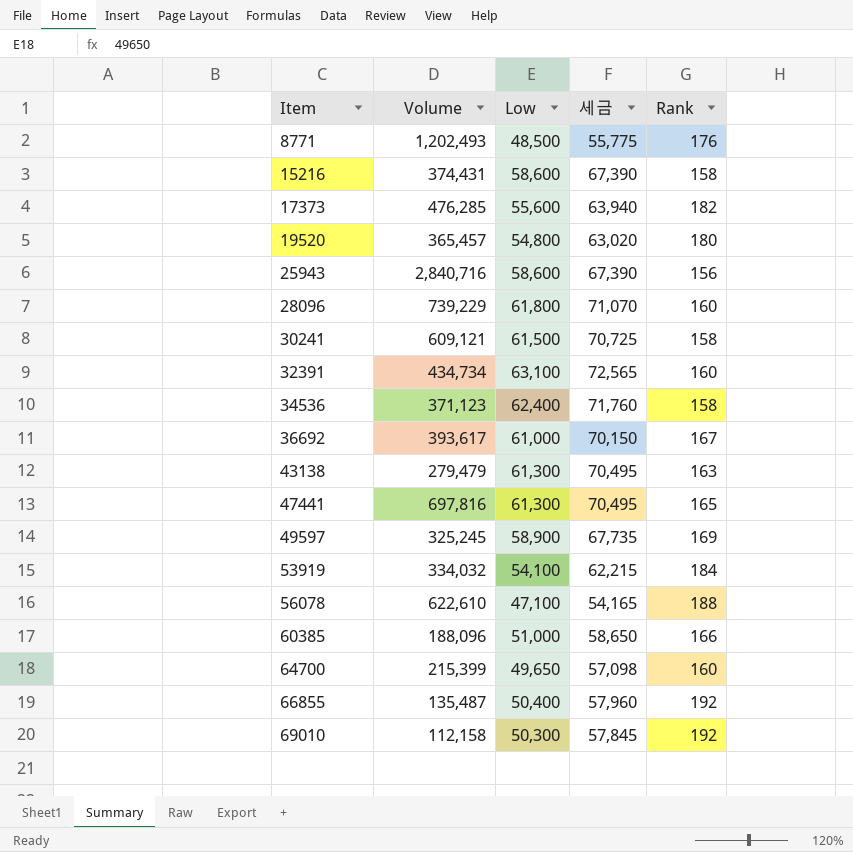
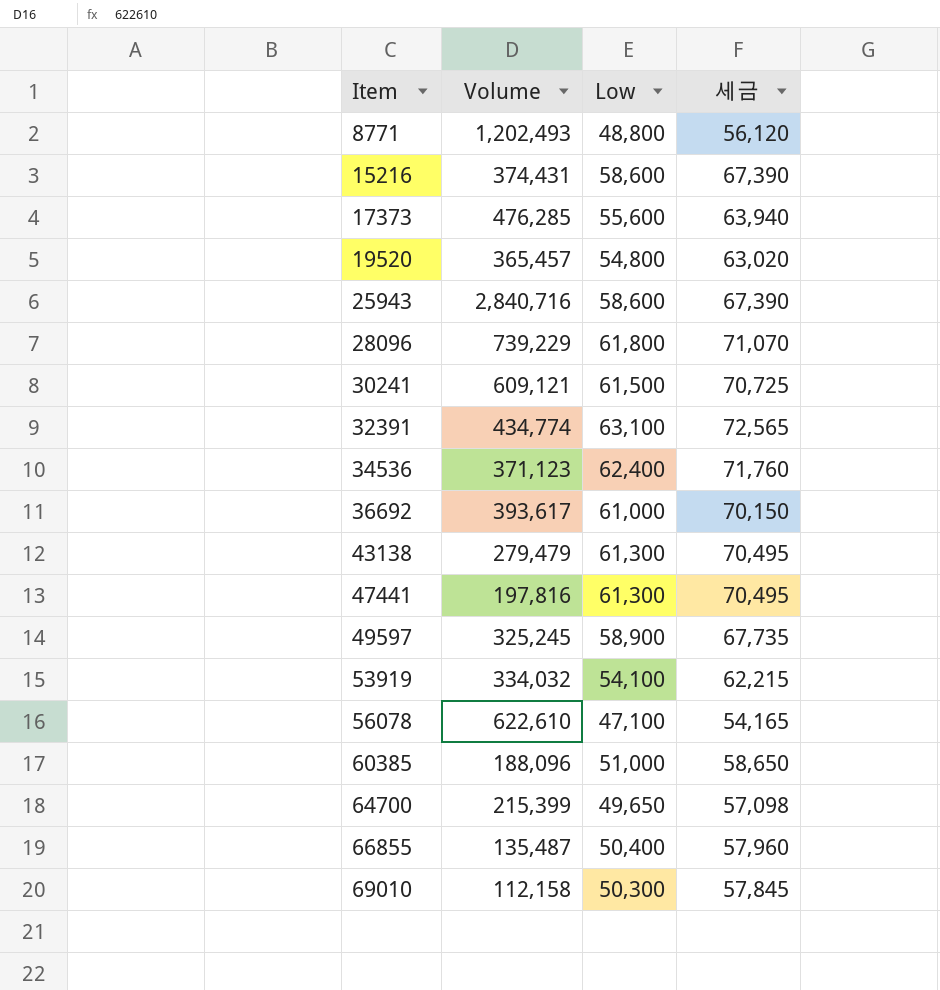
column Rank | position: 5 -> none
8771 | Low: 48,500 -> 48,800
8771 | 세금: 55,775 -> 56,120
32391 | Volume: 434,734 -> 434,774
47441 | Volume: 697,816 -> 197,816

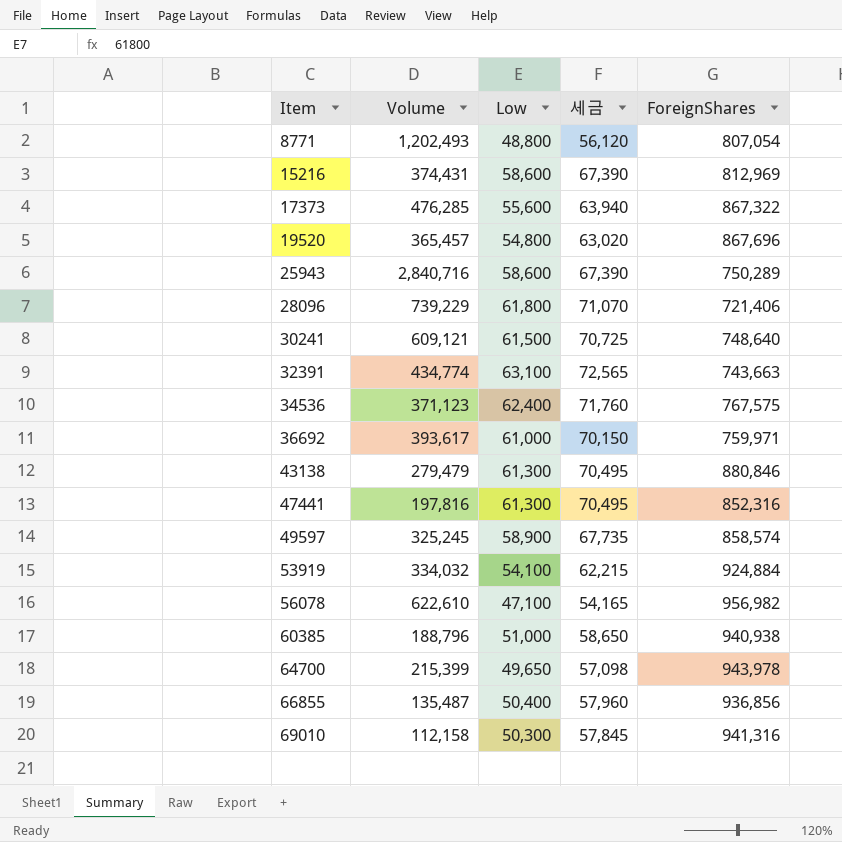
column ForeignShares | position: none -> 5
60385 | Volume: 188,096 -> 188,796

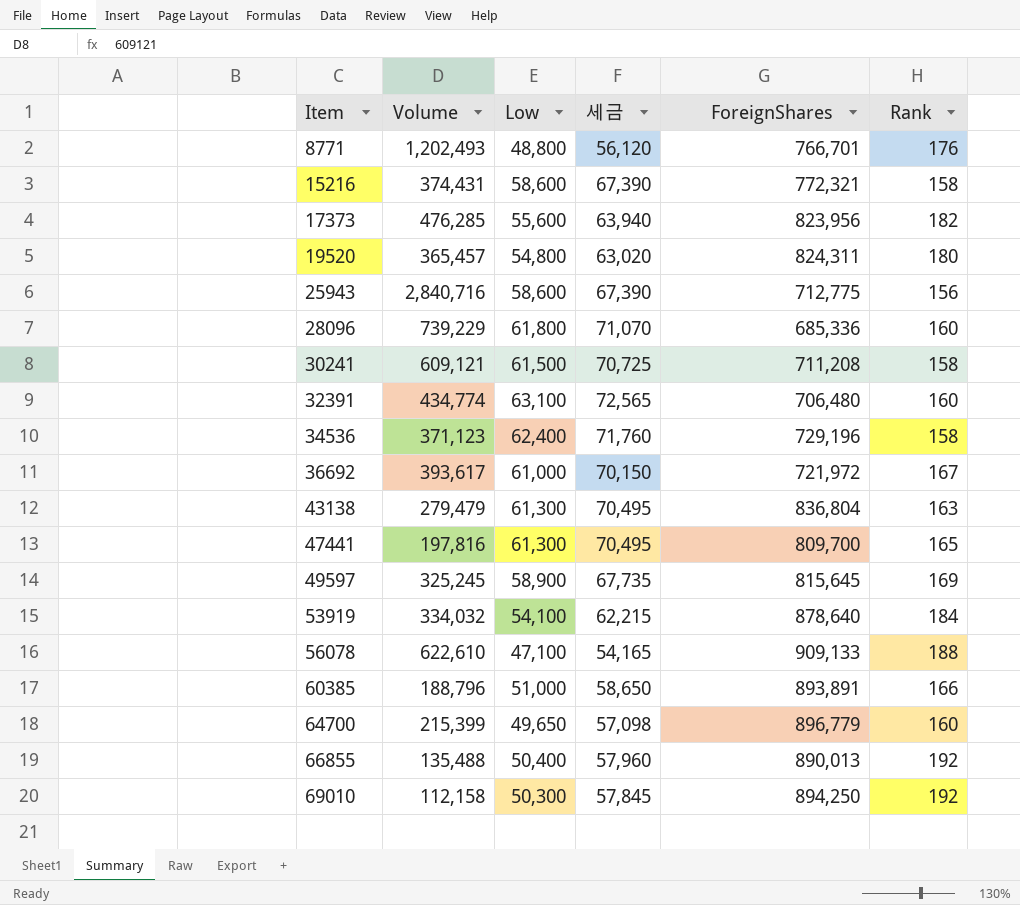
column Rank | position: none -> 6
8771 | ForeignShares: 807,054 -> 766,701
15216 | ForeignShares: 812,969 -> 772,321
17373 | ForeignShares: 867,322 -> 823,956
19520 | ForeignShares: 867,696 -> 824,311
25943 | ForeignShares: 750,289 -> 712,775
28096 | ForeignShares: 721,406 -> 685,336
30241 | ForeignShares: 748,640 -> 711,208
32391 | ForeignShares: 743,663 -> 706,480
34536 | ForeignShares: 767,575 -> 729,196
36692 | ForeignShares: 759,971 -> 721,972
43138 | ForeignShares: 880,846 -> 836,804
47441 | ForeignShares: 852,316 -> 809,700
49597 | ForeignShares: 858,574 -> 815,645
53919 | ForeignShares: 924,884 -> 878,640
56078 | ForeignShares: 956,982 -> 909,133
60385 | ForeignShares: 940,938 -> 893,891
64700 | ForeignShares: 943,978 -> 896,779
66855 | Volume: 135,487 -> 135,488
66855 | ForeignShares: 936,856 -> 890,013
69010 | ForeignShares: 941,316 -> 894,250

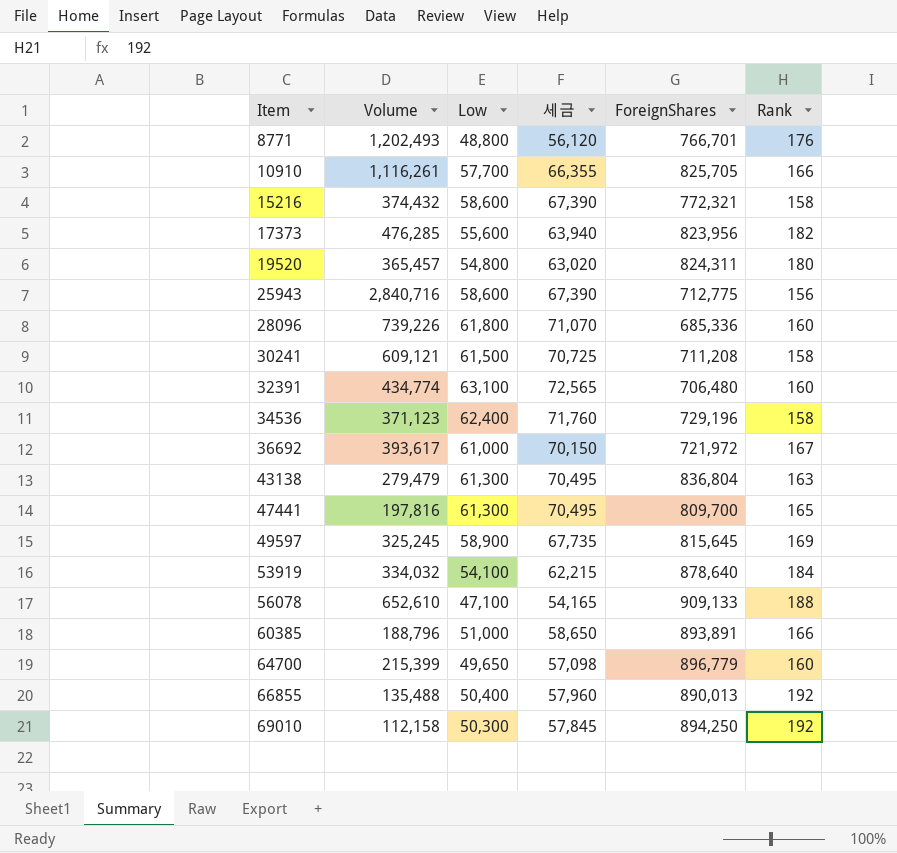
row 10910: none -> 1,116,261 | 57,700 | 66,355 | 825,705 | 166
15216 | Volume: 374,431 -> 374,432
28096 | Volume: 739,229 -> 739,226
56078 | Volume: 622,610 -> 652,610

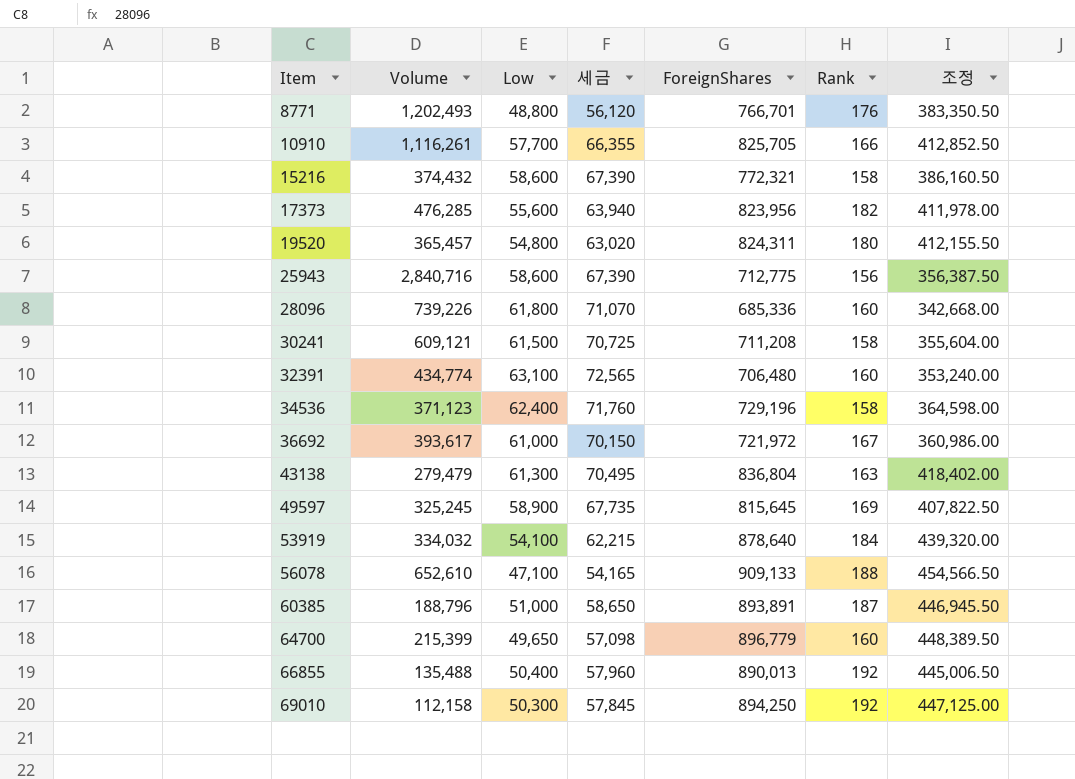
column 조정 | formula: none -> [ForeignShares] * 0.5
row 47441: 197,816 | 61,300 | 70,495 | 809,700 | 165 -> none
60385 | Rank: 166 -> 187

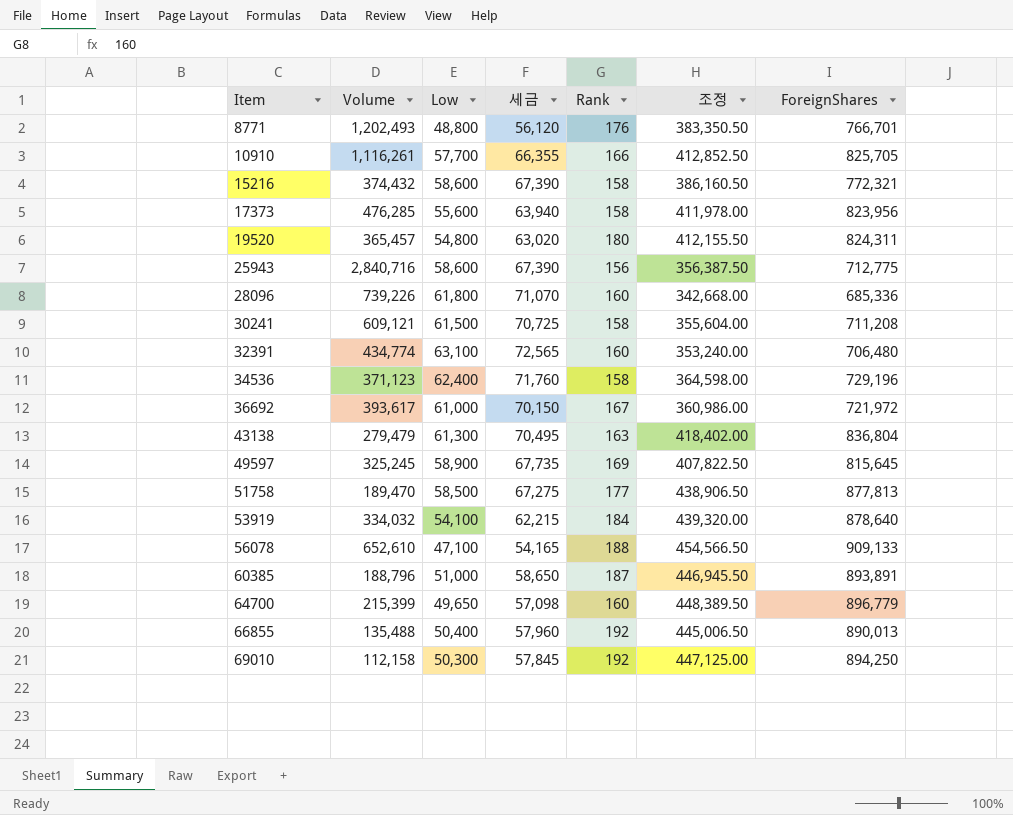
column ForeignShares | position: 5 -> 7
17373 | Rank: 182 -> 158
row 51758: none -> 189,470 | 58,500 | 67,275 | 177 | 438,906.50 | 877,813

